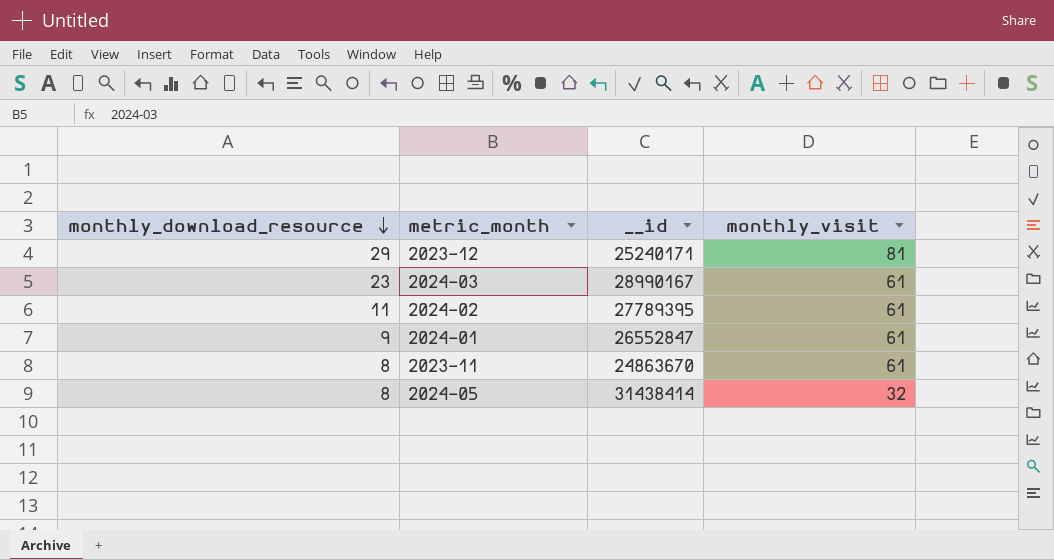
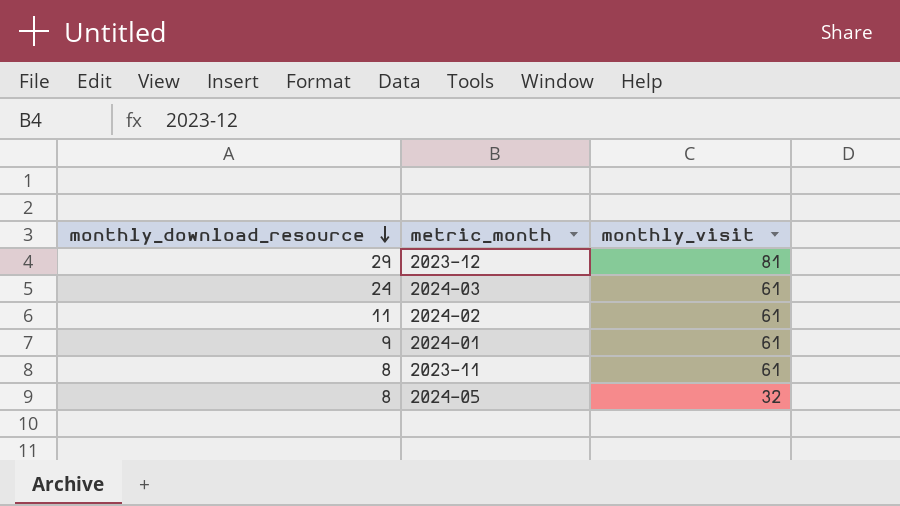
column __id | position: 3 -> none
2024-03 | monthly_download_resource: 23 -> 24

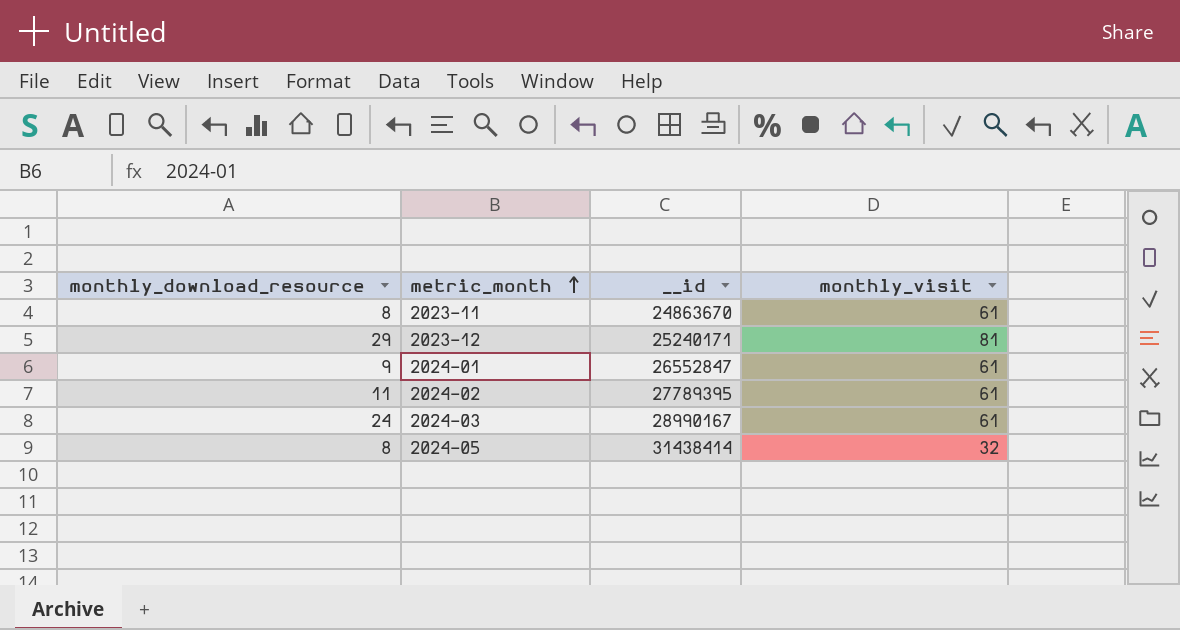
row order: monthly_download_resource descending -> metric_month ascending
column __id | position: none -> 3

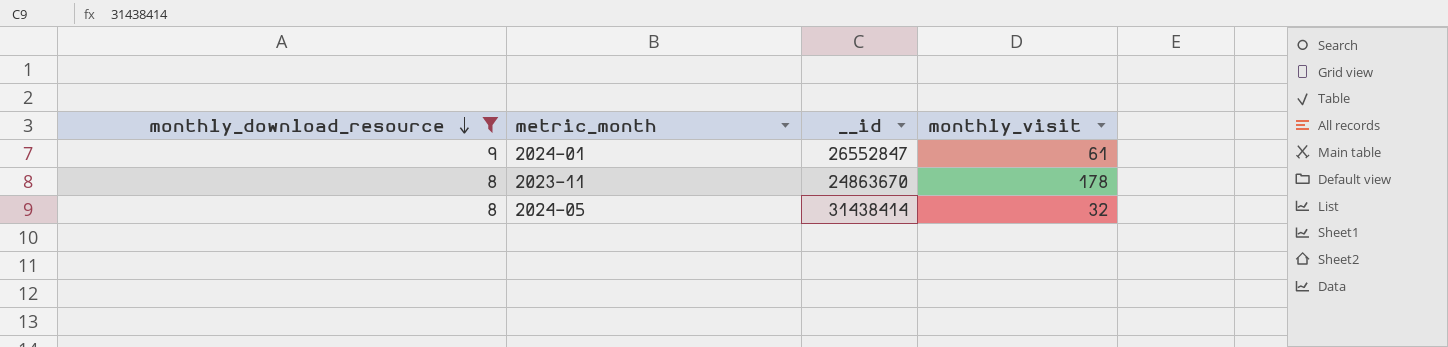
filter: none -> monthly_download_resource <= 9
row order: metric_month ascending -> monthly_download_resource descending
2023-11 | monthly_visit: 61 -> 178

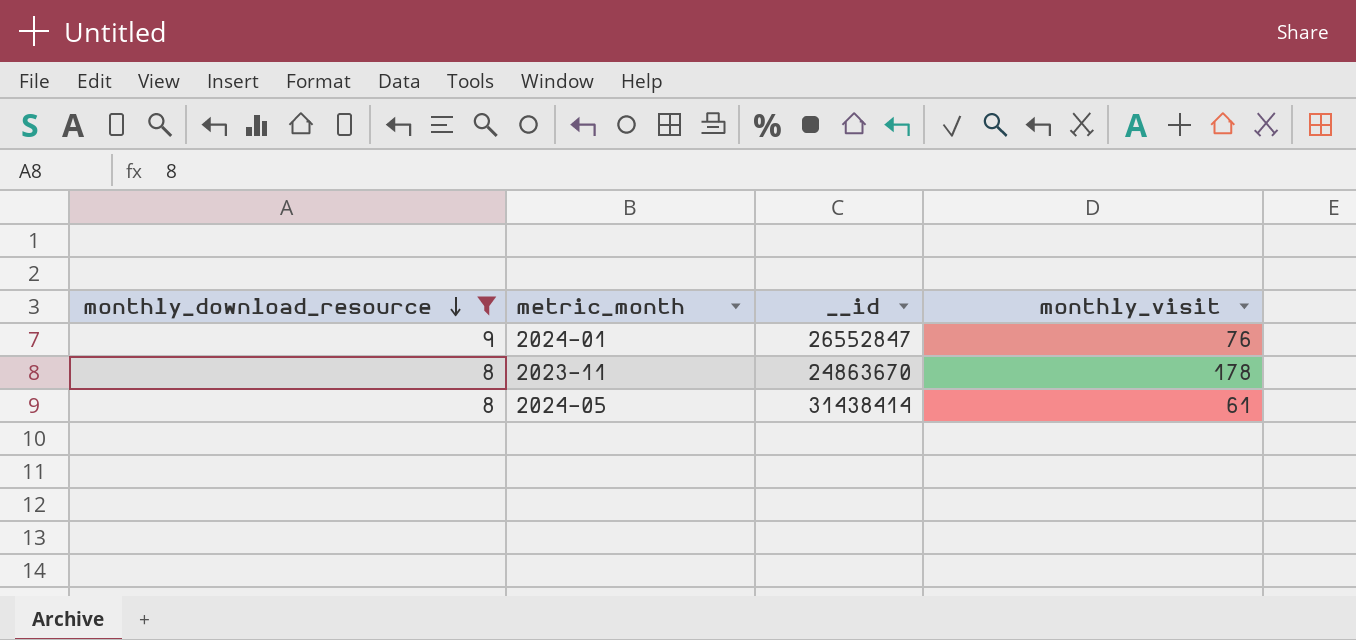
2024-01 | monthly_visit: 61 -> 76
2024-05 | monthly_visit: 32 -> 61

